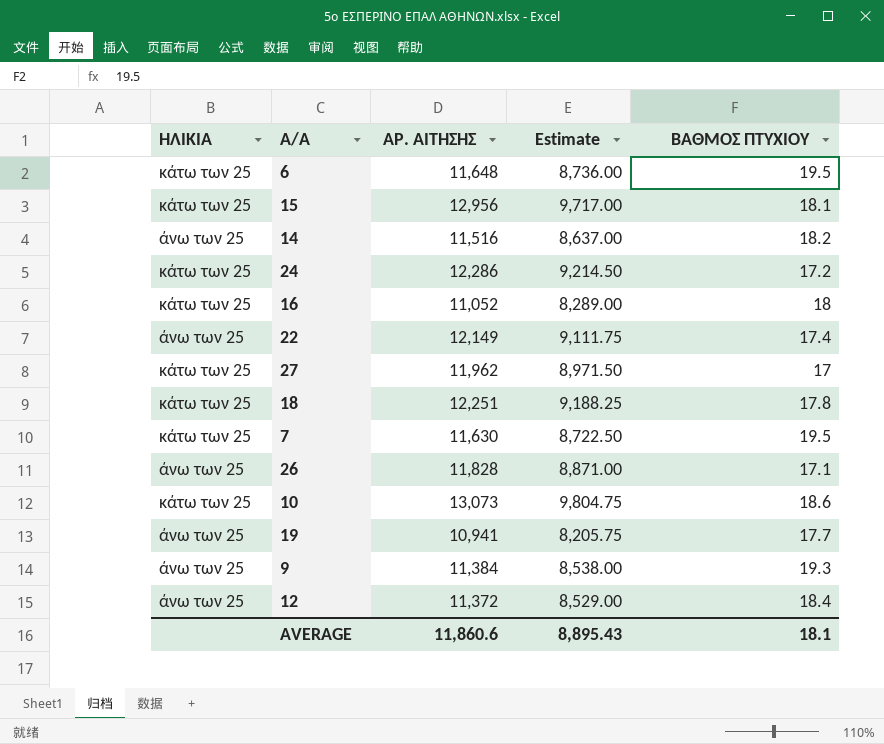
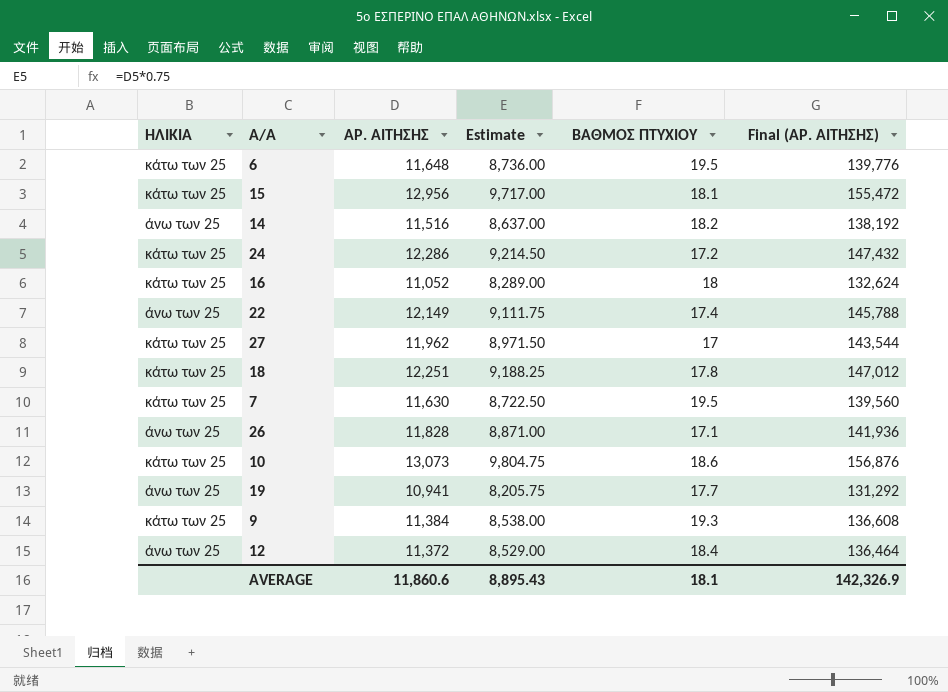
column Final (ΑΡ. ΑΙΤΗΣΗΣ) | formula: none -> [ΑΡ. ΑΙΤΗΣΗΣ] * 12
9 | ΗΛΙΚΙΑ: άνω των 25 -> κάτω των 25

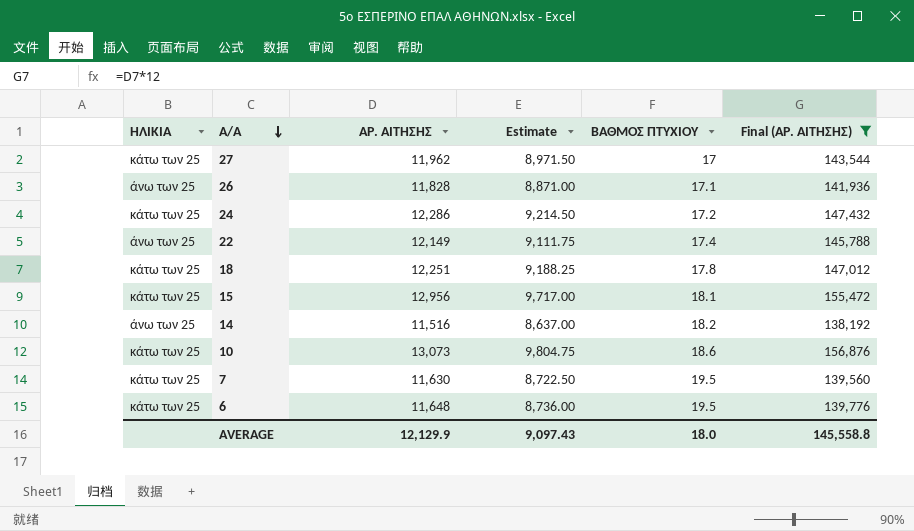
filter: none -> Final (ΑΡ. ΑΙΤΗΣΗΣ) >= 138,192
row order: none -> Α/Α descending
AVERAGE | ΑΡ. ΑΙΤΗΣΗΣ: 11,860.6 -> 12,129.9
AVERAGE | Estimate: 8,895.43 -> 9,097.43
AVERAGE | ΒΑΘΜΟΣ ΠΤΥΧΙΟΥ: 18.1 -> 18.0
AVERAGE | Final (ΑΡ. ΑΙΤΗΣΗΣ): 142,326.9 -> 145,558.8

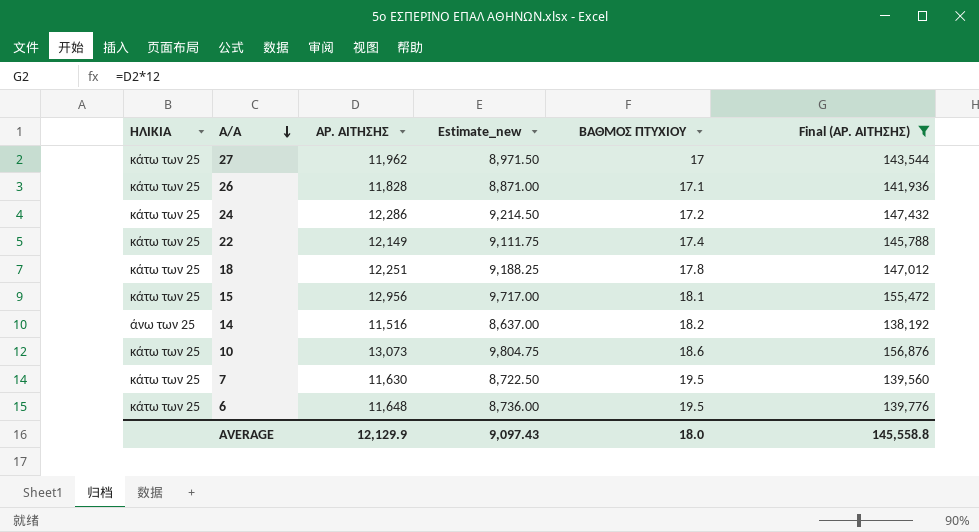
column name: Estimate -> Estimate_new
26 | ΗΛΙΚΙΑ: άνω των 25 -> κάτω των 25
22 | ΗΛΙΚΙΑ: άνω των 25 -> κάτω των 25

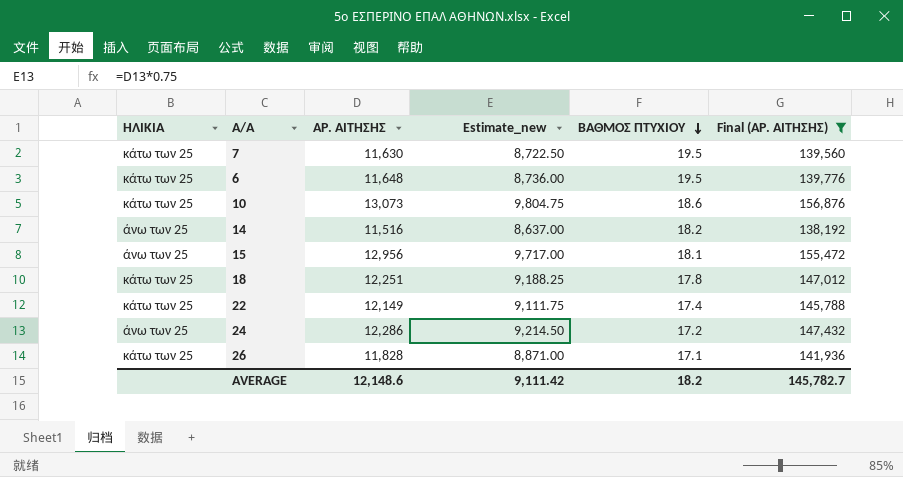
row order: Α/Α descending -> ΒΑΘΜΟΣ ΠΤΥΧΙΟΥ descending
row 27: κάτω των 25 | 11,962 | 8,971.50 | 17 | 143,544 -> none
15 | ΗΛΙΚΙΑ: κάτω των 25 -> άνω των 25
24 | ΗΛΙΚΙΑ: κάτω των 25 -> άνω των 25
AVERAGE | ΑΡ. ΑΙΤΗΣΗΣ: 12,129.9 -> 12,148.6
AVERAGE | Estimate_new: 9,097.43 -> 9,111.42
AVERAGE | ΒΑΘΜΟΣ ΠΤΥΧΙΟΥ: 18.0 -> 18.2
AVERAGE | Final (ΑΡ. ΑΙΤΗΣΗΣ): 145,558.8 -> 145,782.7

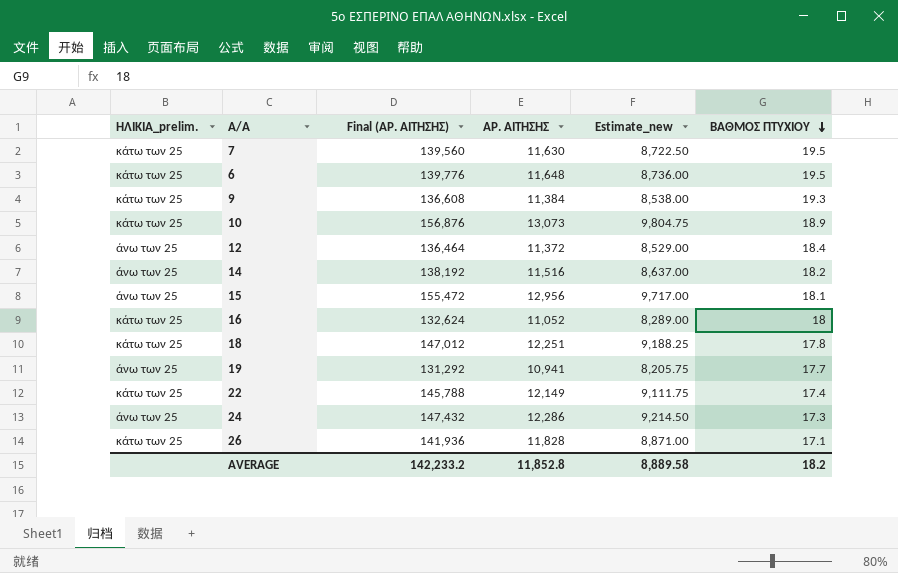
filter: Final (ΑΡ. ΑΙΤΗΣΗΣ) >= 138,192 -> none
column name: ΗΛΙΚΙΑ -> ΗΛΙΚΙΑ_prelim.
column Final (ΑΡ. ΑΙΤΗΣΗΣ) | position: 6 -> 3
10 | ΒΑΘΜΟΣ ΠΤΥΧΙΟΥ: 18.6 -> 18.9
24 | ΒΑΘΜΟΣ ΠΤΥΧΙΟΥ: 17.2 -> 17.3
AVERAGE | Final (ΑΡ. ΑΙΤΗΣΗΣ): 145,782.7 -> 142,233.2
AVERAGE | ΑΡ. ΑΙΤΗΣΗΣ: 12,148.6 -> 11,852.8
AVERAGE | Estimate_new: 9,111.42 -> 8,889.58

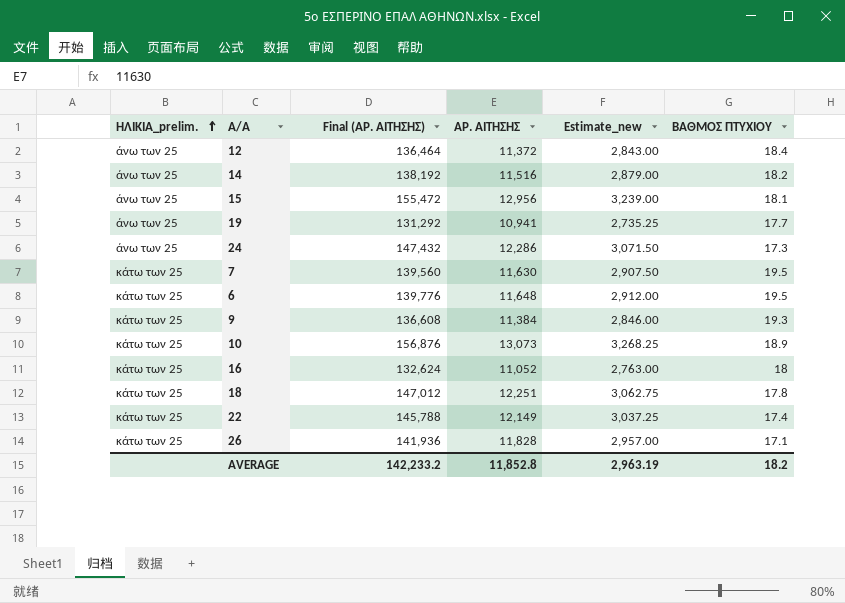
row order: ΒΑΘΜΟΣ ΠΤΥΧΙΟΥ descending -> ΗΛΙΚΙΑ_prelim. ascending
column Estimate_new | formula: [ΑΡ. ΑΙΤΗΣΗΣ] * 0.75 -> [ΑΡ. ΑΙΤΗΣΗΣ] * 0.25
AVERAGE | Estimate_new: 8,889.58 -> 2,963.19

